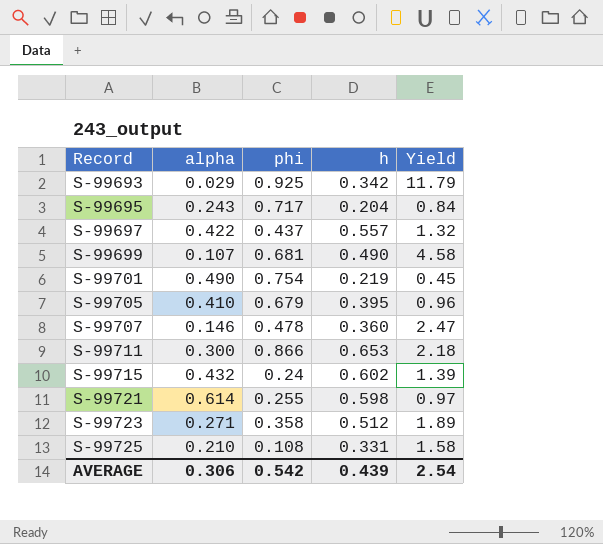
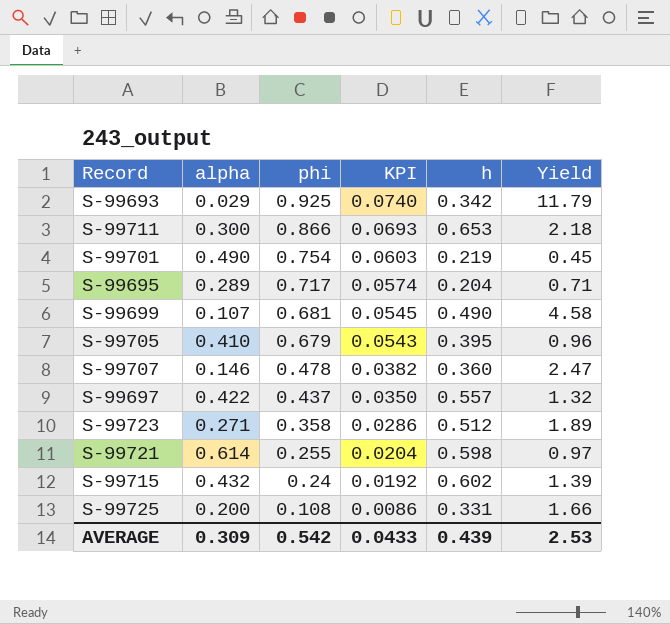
row order: Record ascending -> phi descending
column KPI | formula: none -> [phi] * 0.08
S-99695 | alpha: 0.243 -> 0.289
S-99695 | Yield: 0.84 -> 0.71
S-99725 | alpha: 0.210 -> 0.200
S-99725 | Yield: 1.58 -> 1.66
AVERAGE | alpha: 0.306 -> 0.309
AVERAGE | Yield: 2.54 -> 2.53

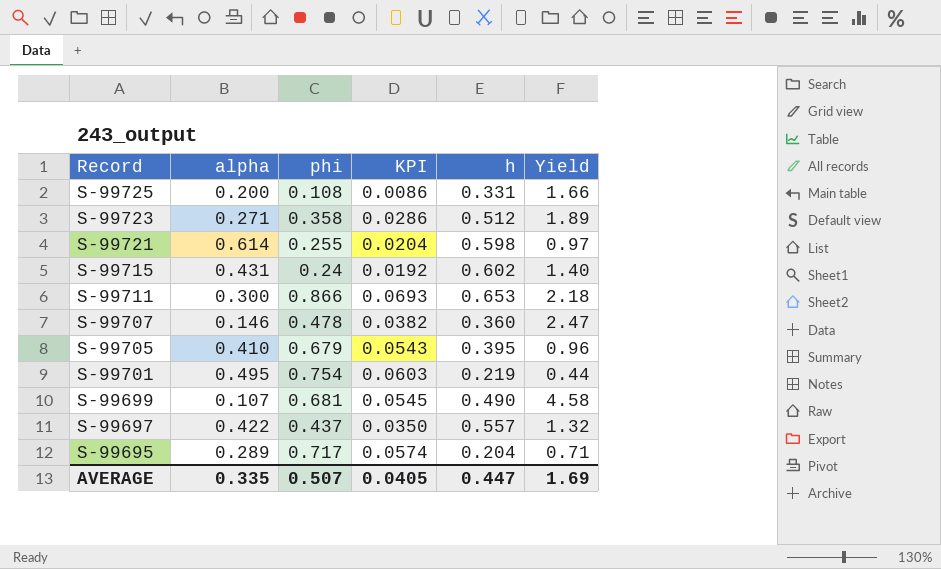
row order: phi descending -> Record descending
row S-99693: 0.029 | 0.925 | 0.0740 | 0.342 | 11.79 -> none
S-99715 | alpha: 0.432 -> 0.431
S-99715 | Yield: 1.39 -> 1.40
S-99701 | alpha: 0.490 -> 0.495
S-99701 | Yield: 0.45 -> 0.44
AVERAGE | alpha: 0.309 -> 0.335
AVERAGE | phi: 0.542 -> 0.507
AVERAGE | KPI: 0.0433 -> 0.0405
AVERAGE | h: 0.439 -> 0.447
AVERAGE | Yield: 2.53 -> 1.69

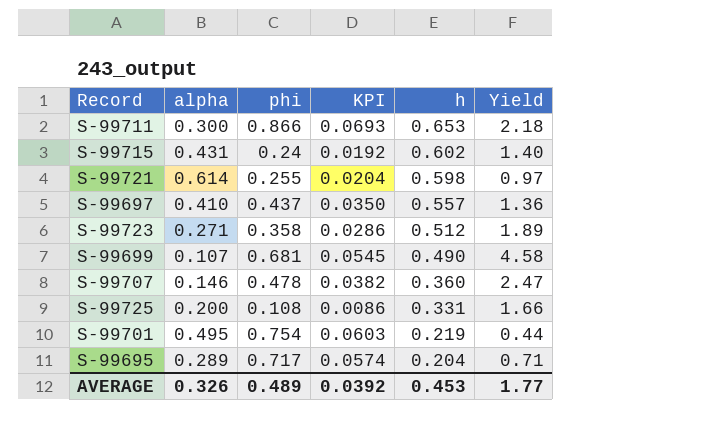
row order: Record descending -> h descending
row S-99705: 0.410 | 0.679 | 0.0543 | 0.395 | 0.96 -> none
S-99697 | alpha: 0.422 -> 0.410
S-99697 | Yield: 1.32 -> 1.36
AVERAGE | alpha: 0.335 -> 0.326
AVERAGE | phi: 0.507 -> 0.489
AVERAGE | KPI: 0.0405 -> 0.0392
AVERAGE | h: 0.447 -> 0.453
AVERAGE | Yield: 1.69 -> 1.77

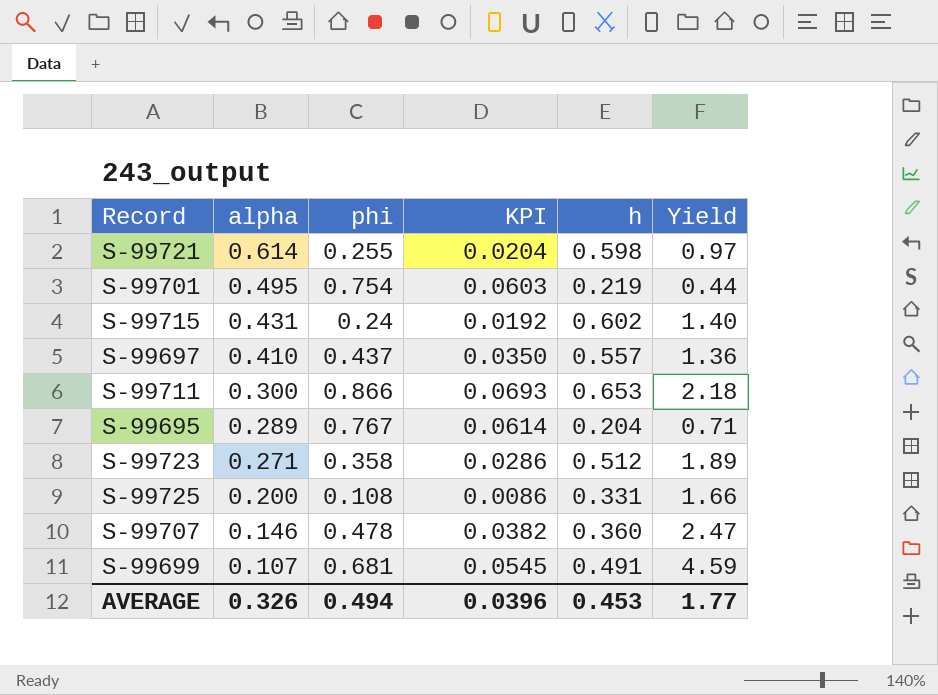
row order: h descending -> alpha descending
S-99695 | phi: 0.717 -> 0.767
S-99695 | KPI: 0.0574 -> 0.0614
S-99699 | h: 0.490 -> 0.491
S-99699 | Yield: 4.58 -> 4.59
AVERAGE | phi: 0.489 -> 0.494
AVERAGE | KPI: 0.0392 -> 0.0396

